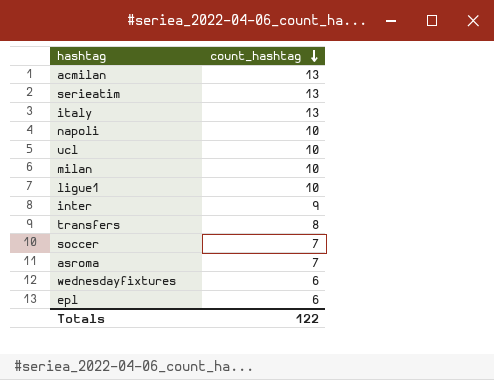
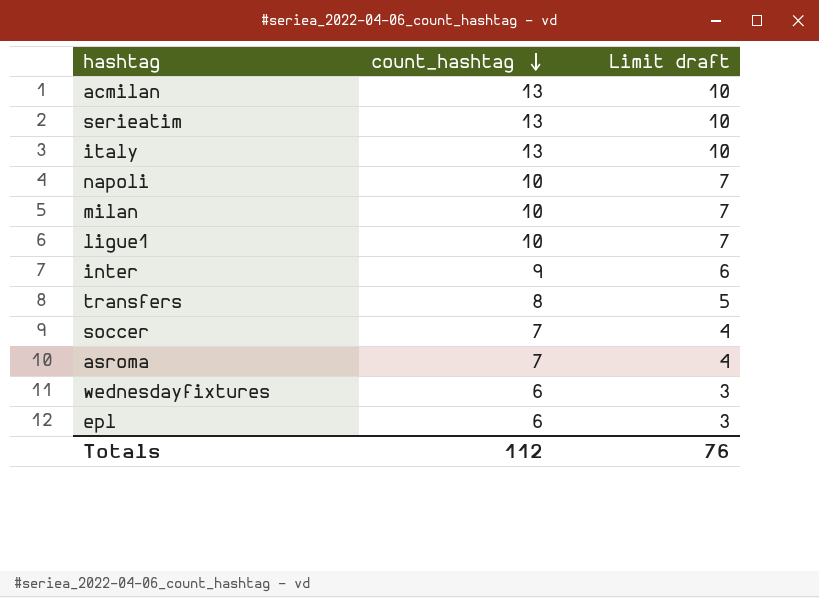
column Limit draft | formula: none -> [count_hashtag] - 3
row ucl: 10 -> none
Totals | count_hashtag: 122 -> 112

